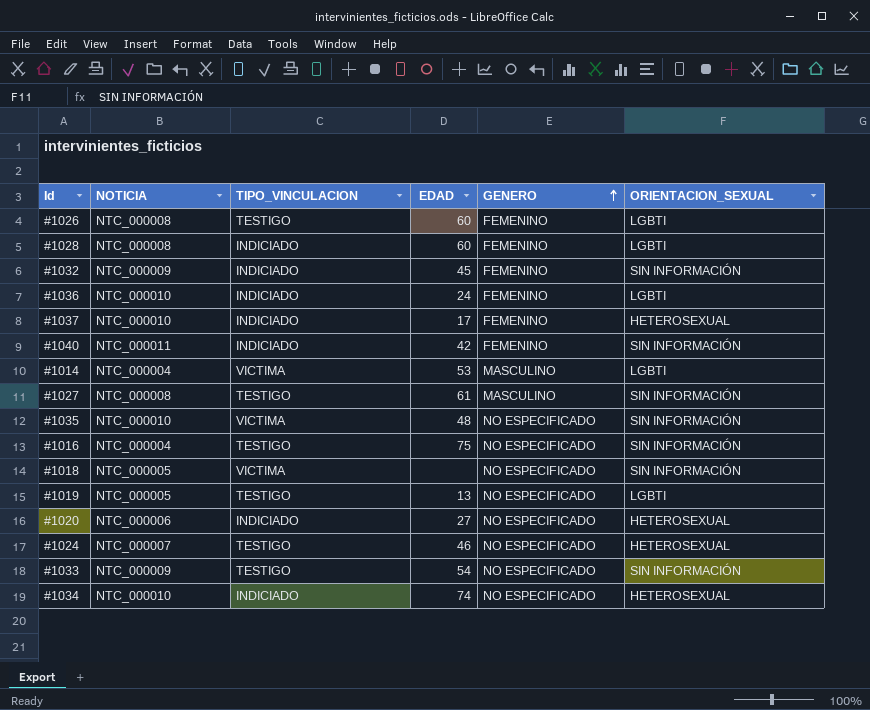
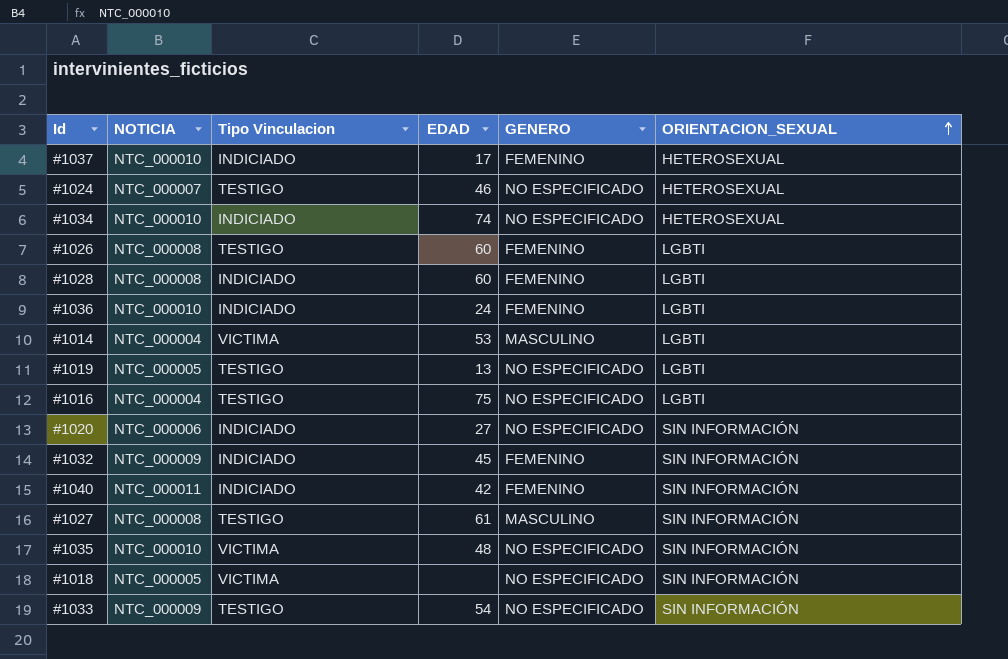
row order: GENERO ascending -> ORIENTACION_SEXUAL ascending
column name: TIPO_VINCULACION -> Tipo Vinculacion
#1016 | ORIENTACION_SEXUAL: SIN INFORMACIÓN -> LGBTI
#1020 | ORIENTACION_SEXUAL: HETEROSEXUAL -> SIN INFORMACIÓN

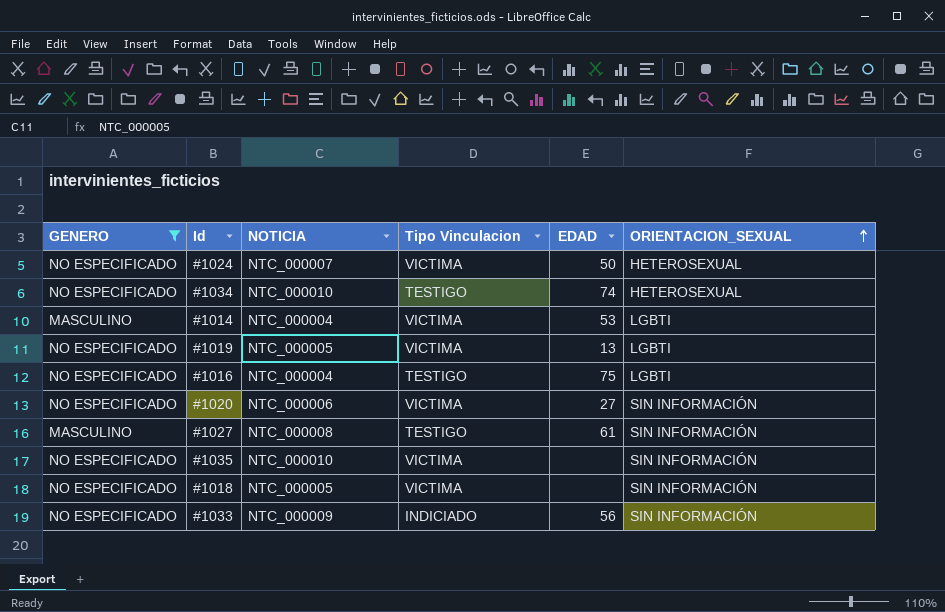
filter: none -> GENERO != FEMENINO
column GENERO | position: 5 -> 1
#1024 | Tipo Vinculacion: TESTIGO -> VICTIMA
#1024 | EDAD: 46 -> 50
#1034 | Tipo Vinculacion: INDICIADO -> TESTIGO
#1019 | Tipo Vinculacion: TESTIGO -> VICTIMA
#1020 | Tipo Vinculacion: INDICIADO -> VICTIMA
#1035 | EDAD: 48 -> none
#1033 | Tipo Vinculacion: TESTIGO -> INDICIADO
#1033 | EDAD: 54 -> 56

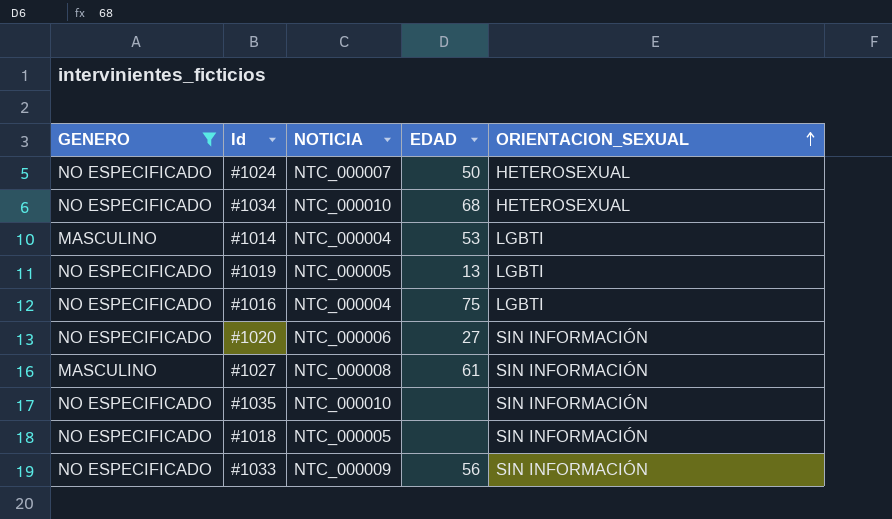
column Tipo Vinculacion | position: 4 -> none
#1034 | EDAD: 74 -> 68

